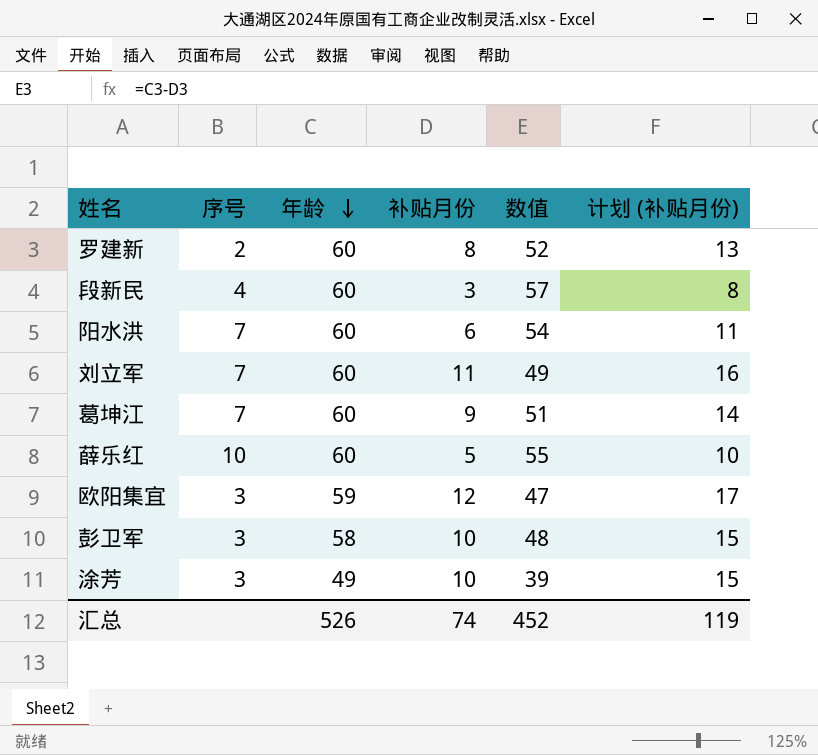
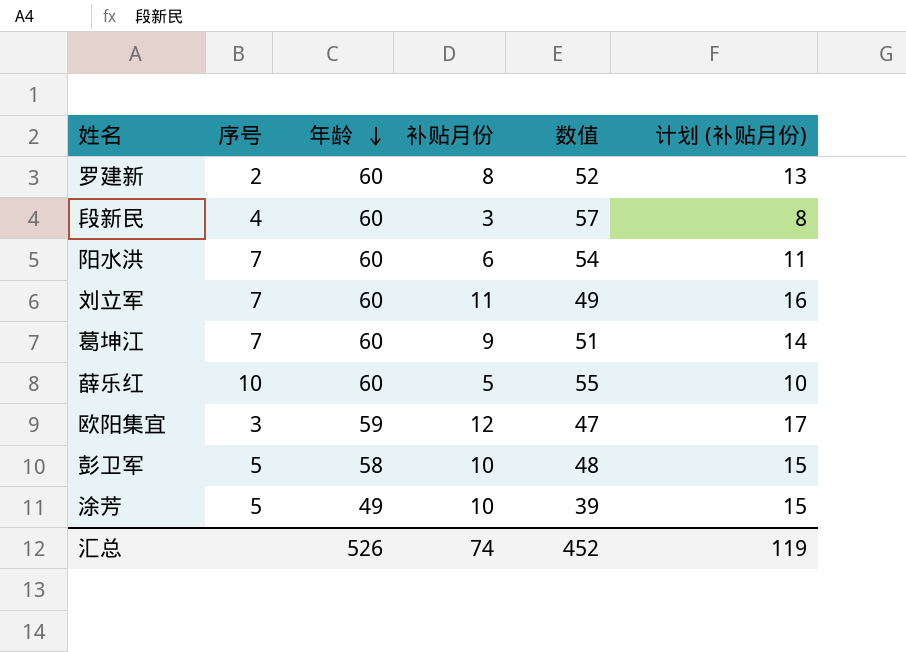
彭卫军 | 序号: 3 -> 5
涂芳 | 序号: 3 -> 5

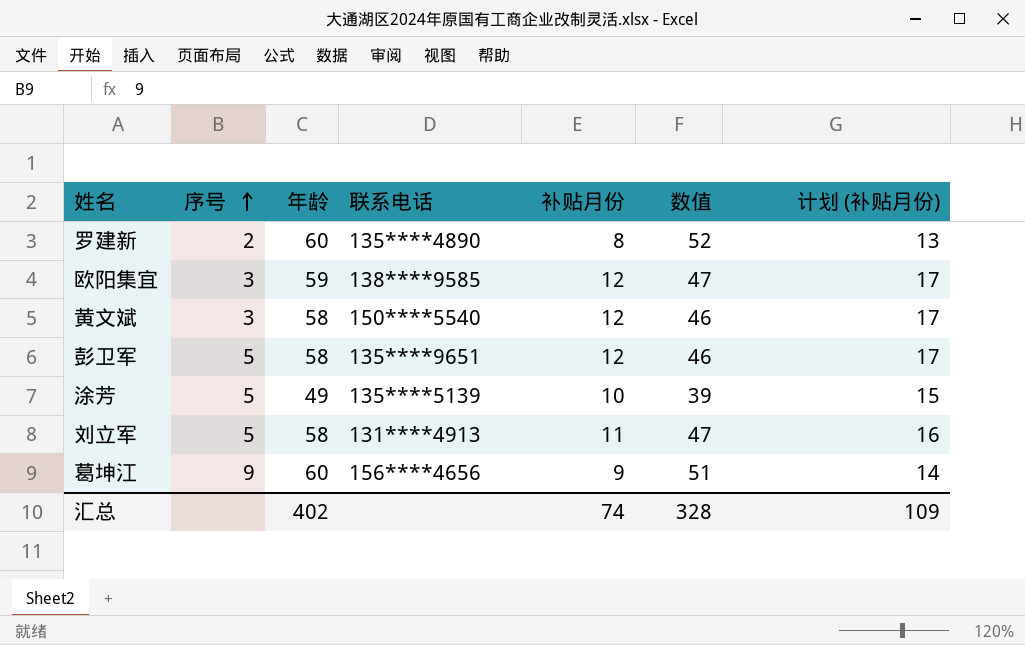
row order: 年龄 descending -> 序号 ascending
column 联系电话 | position: none -> 4
row 段新民: 4 | 60 | 3 | 57 | 8 -> none
row 阳水洪: 7 | 60 | 6 | 54 | 11 -> none
row 薛乐红: 10 | 60 | 5 | 55 | 10 -> none
row 黄文斌: none -> 3 | 58 | 150****5540 | 12 | 46 | 17
彭卫军 | 补贴月份: 10 -> 12
彭卫军 | 数值: 48 -> 46
彭卫军 | 计划 (补贴月份): 15 -> 17
刘立军 | 序号: 7 -> 5
刘立军 | 年龄: 60 -> 58
刘立军 | 数值: 49 -> 47
葛坤江 | 序号: 7 -> 9
汇总 | 年龄: 526 -> 402
汇总 | 数值: 452 -> 328
汇总 | 计划 (补贴月份): 119 -> 109

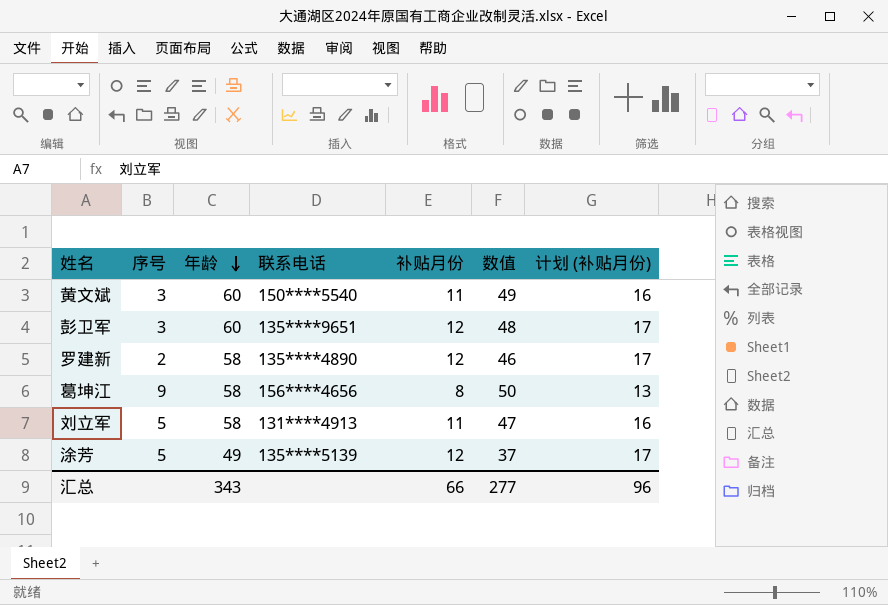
row order: 序号 ascending -> 年龄 descending
row 欧阳集宜: 3 | 59 | 138****9585 | 12 | 47 | 17 -> none
黄文斌 | 年龄: 58 -> 60
黄文斌 | 补贴月份: 12 -> 11
黄文斌 | 数值: 46 -> 49
黄文斌 | 计划 (补贴月份): 17 -> 16
彭卫军 | 序号: 5 -> 3
彭卫军 | 年龄: 58 -> 60
彭卫军 | 数值: 46 -> 48
罗建新 | 年龄: 60 -> 58
罗建新 | 补贴月份: 8 -> 12
罗建新 | 数值: 52 -> 46
罗建新 | 计划 (补贴月份): 13 -> 17
葛坤江 | 年龄: 60 -> 58
葛坤江 | 补贴月份: 9 -> 8
葛坤江 | 数值: 51 -> 50
葛坤江 | 计划 (补贴月份): 14 -> 13
涂芳 | 补贴月份: 10 -> 12
涂芳 | 数值: 39 -> 37
涂芳 | 计划 (补贴月份): 15 -> 17
汇总 | 年龄: 402 -> 343
汇总 | 补贴月份: 74 -> 66
汇总 | 数值: 328 -> 277
汇总 | 计划 (补贴月份): 109 -> 96

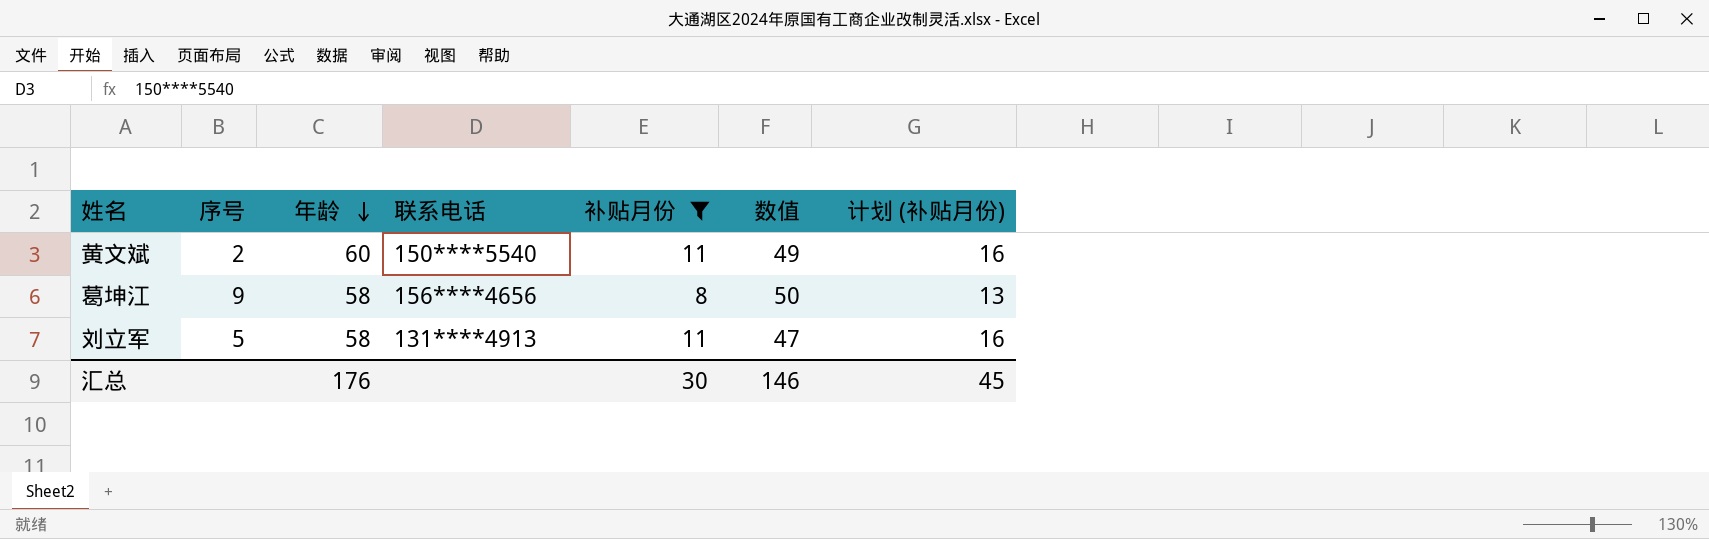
filter: none -> 补贴月份 != 12
黄文斌 | 序号: 3 -> 2
汇总 | 年龄: 343 -> 176
汇总 | 补贴月份: 66 -> 30
汇总 | 数值: 277 -> 146
汇总 | 计划 (补贴月份): 96 -> 45

